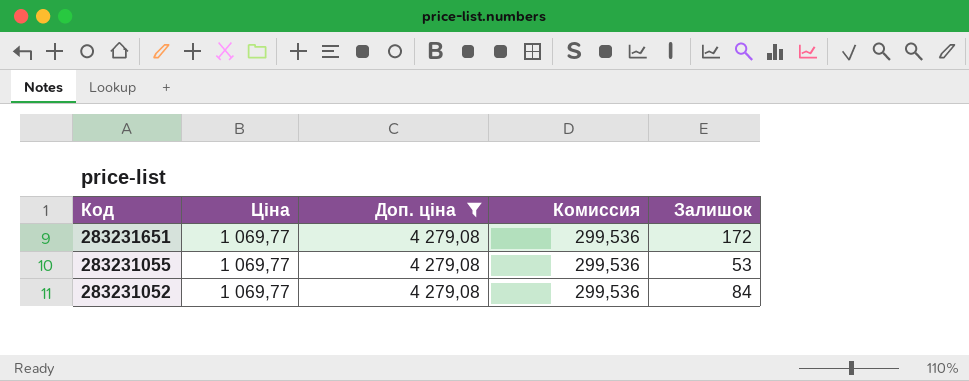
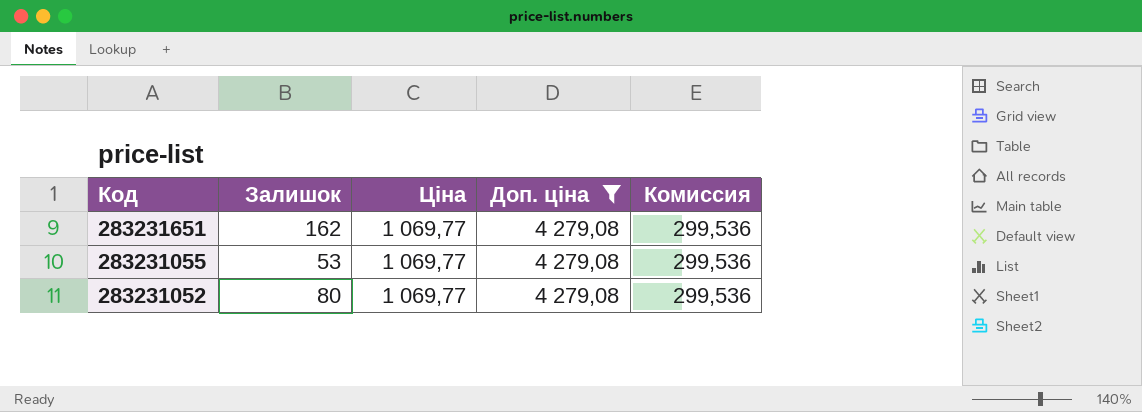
column Залишок | position: 5 -> 2
283231651 | Залишок: 172 -> 162
283231052 | Залишок: 84 -> 80

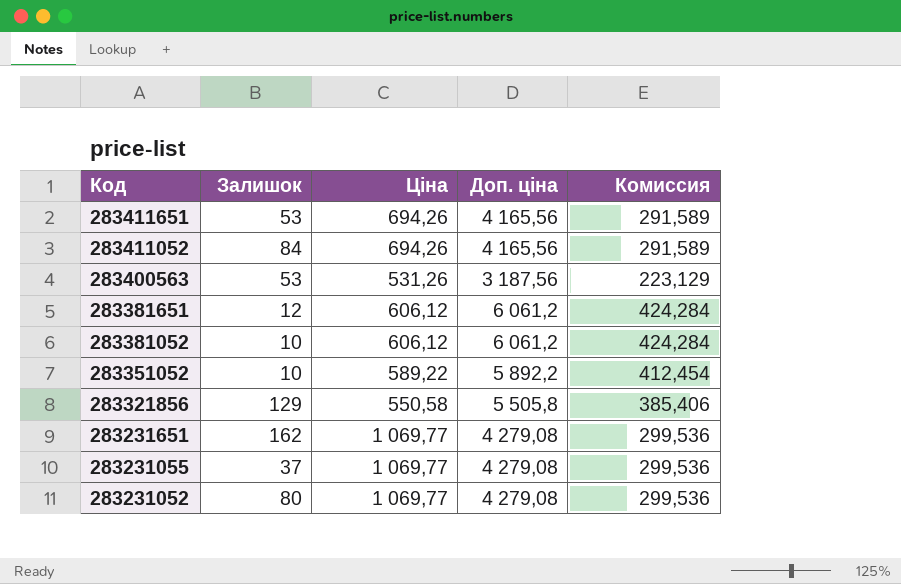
filter: Доп. ціна = 4 279,08 -> none
283231055 | Залишок: 53 -> 37

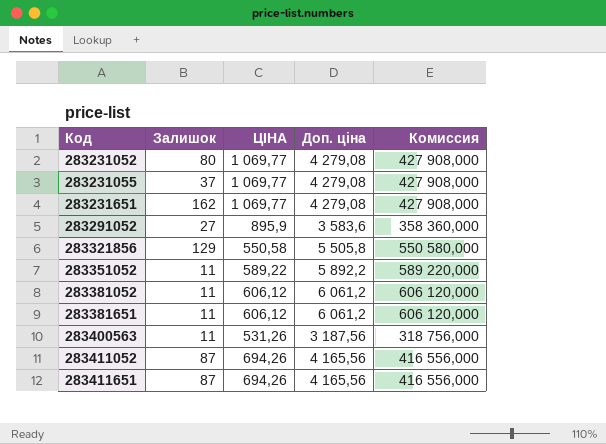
row order: Код descending -> Код ascending
column name: Ціна -> ЦІНА
column Комиссия | formula: [Доп. ціна] * 0,07 -> [Доп. ціна] * 100
row 283291052: none -> 27 | 895,9 | 3 583,6 | 358 360,000
283351052 | Залишок: 10 -> 11
283381052 | Залишок: 10 -> 11
283381651 | Залишок: 12 -> 11
283400563 | Залишок: 53 -> 11
283411052 | Залишок: 84 -> 87
283411651 | Залишок: 53 -> 87

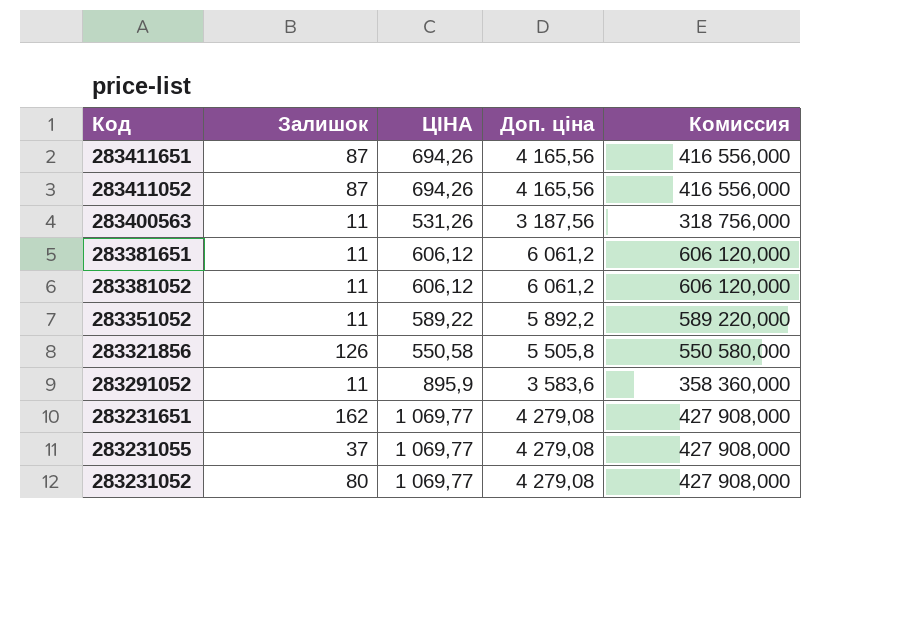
row order: Код ascending -> Код descending
283321856 | Залишок: 129 -> 126
283291052 | Залишок: 27 -> 11

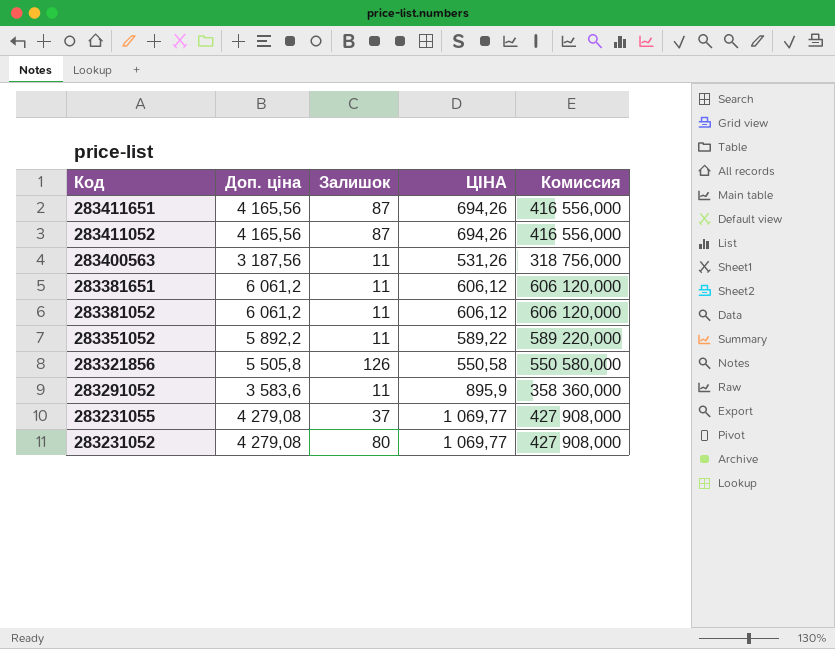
column Доп. ціна | position: 4 -> 2
row 283231651: 162 | 1 069,77 | 4 279,08 | 427 908,000 -> none

